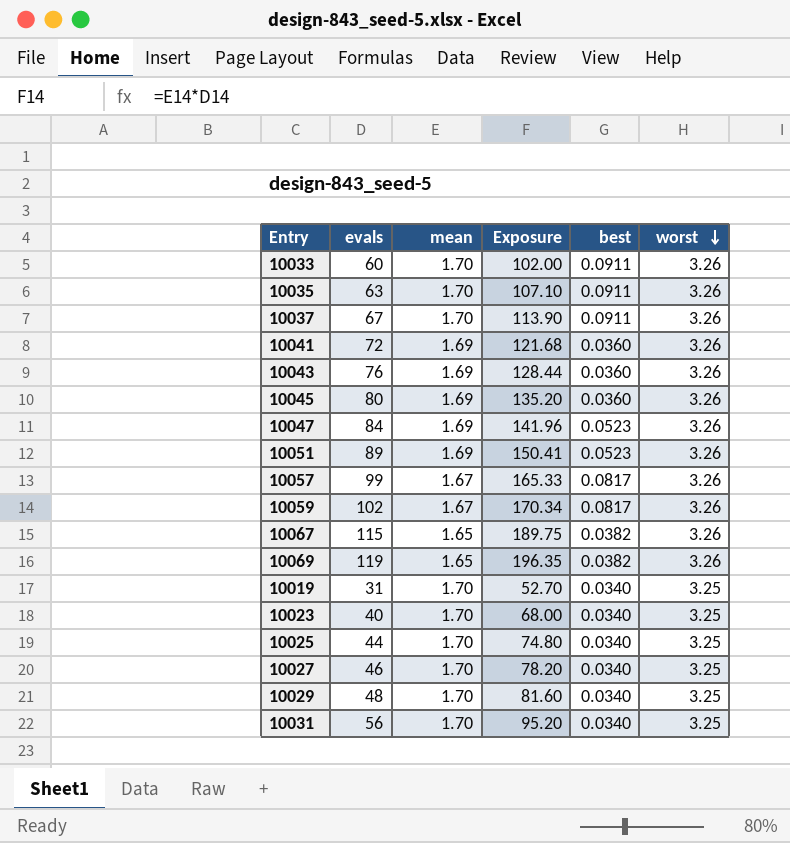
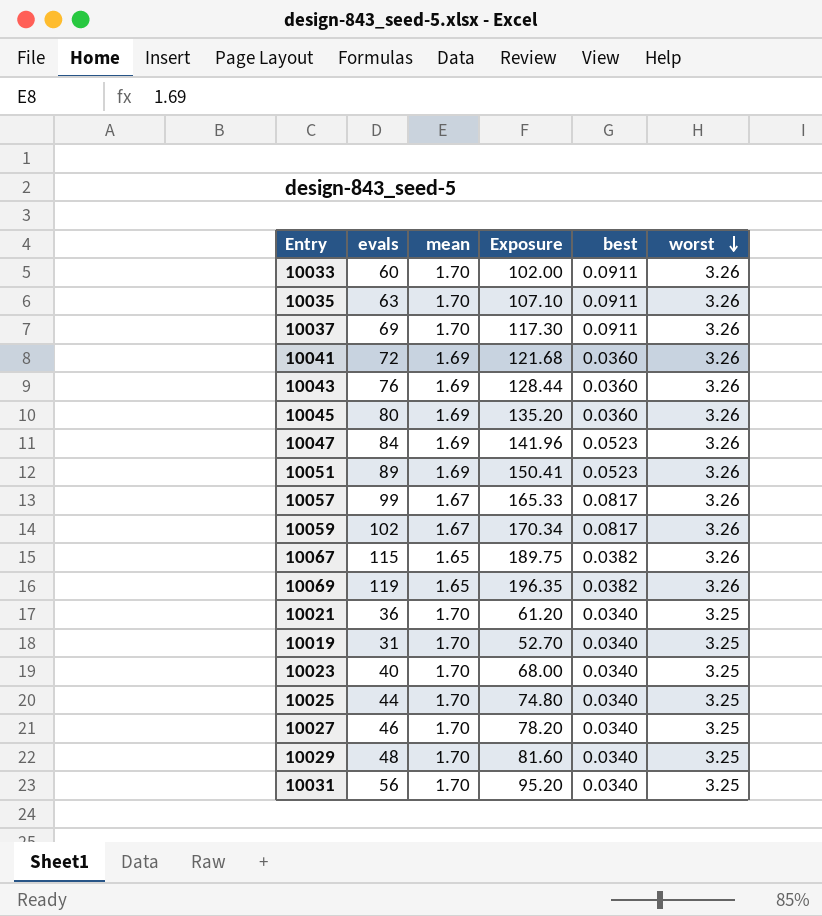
10037 | evals: 67 -> 69
10037 | Exposure: 113.90 -> 117.30
row 10021: none -> 36 | 1.70 | 61.20 | 0.0340 | 3.25

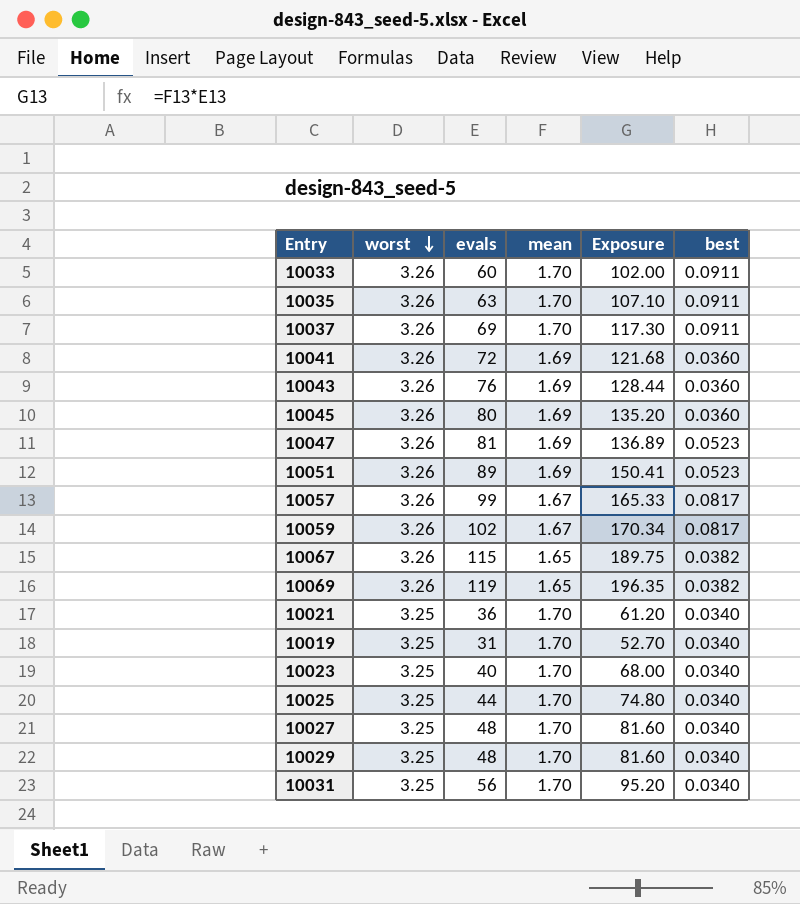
column worst | position: 6 -> 2
10047 | evals: 84 -> 81
10047 | Exposure: 141.96 -> 136.89
10027 | evals: 46 -> 48
10027 | Exposure: 78.20 -> 81.60

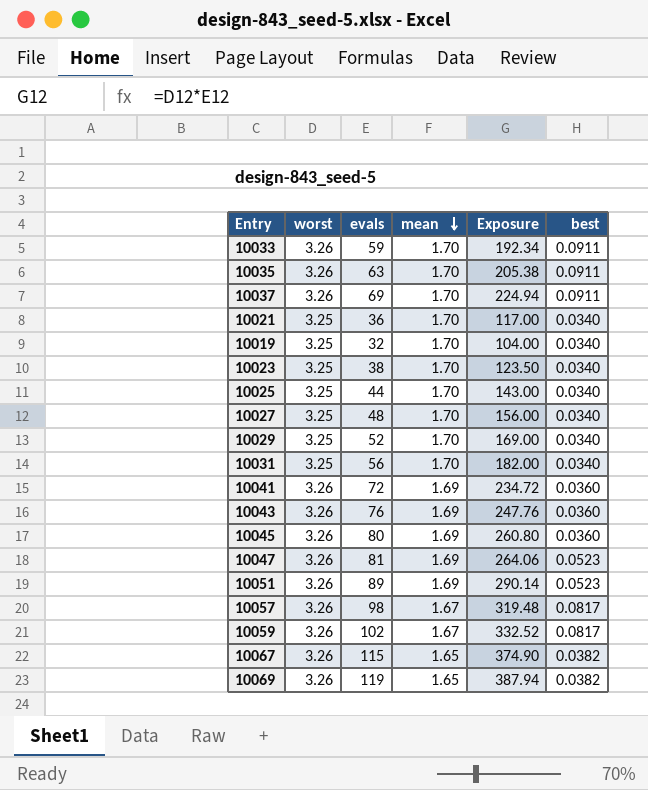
row order: worst descending -> mean descending
column Exposure | formula: [evals] * [mean] -> [worst] * [evals]
10033 | evals: 60 -> 59
10019 | evals: 31 -> 32
10023 | evals: 40 -> 38
10029 | evals: 48 -> 52
10057 | evals: 99 -> 98

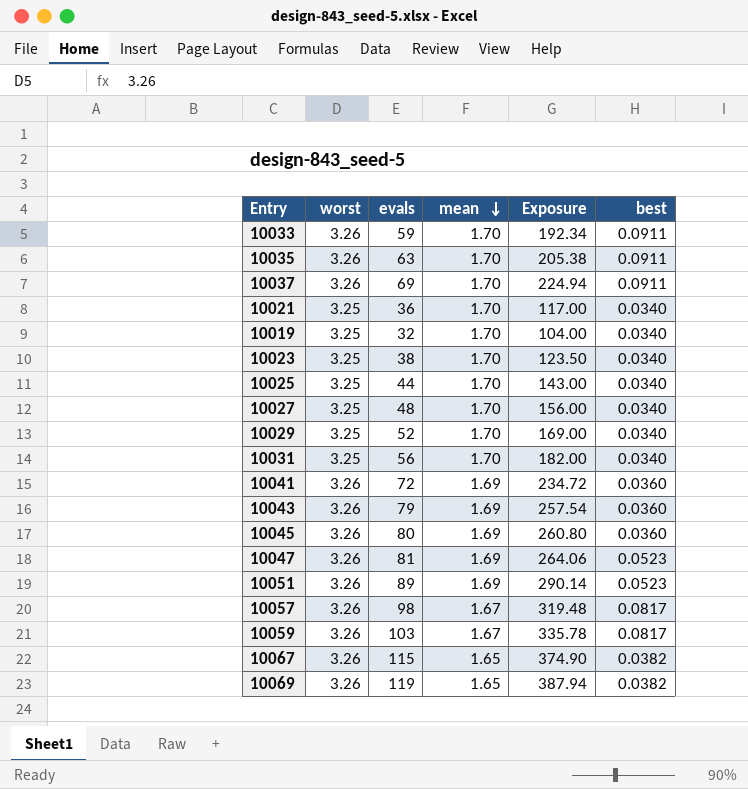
10043 | evals: 76 -> 79
10043 | Exposure: 247.76 -> 257.54
10059 | evals: 102 -> 103
10059 | Exposure: 332.52 -> 335.78

